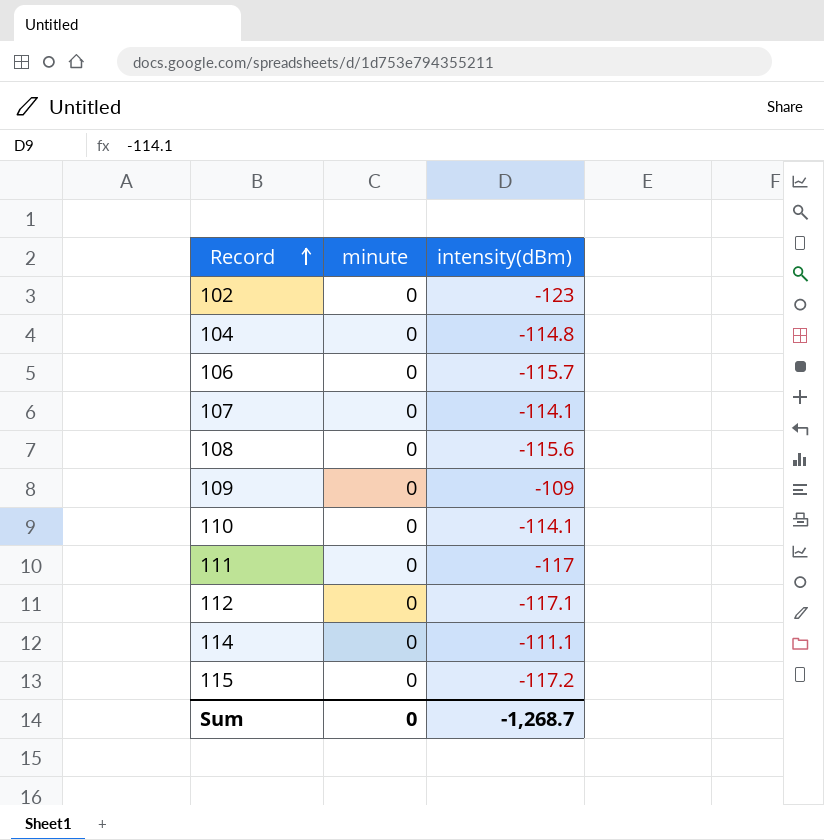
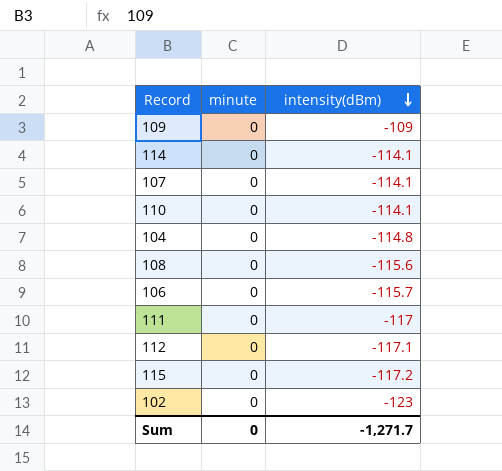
row order: Record ascending -> intensity(dBm) descending
114 | intensity(dBm): -111.1 -> -114.1
Sum | intensity(dBm): -1,268.7 -> -1,271.7

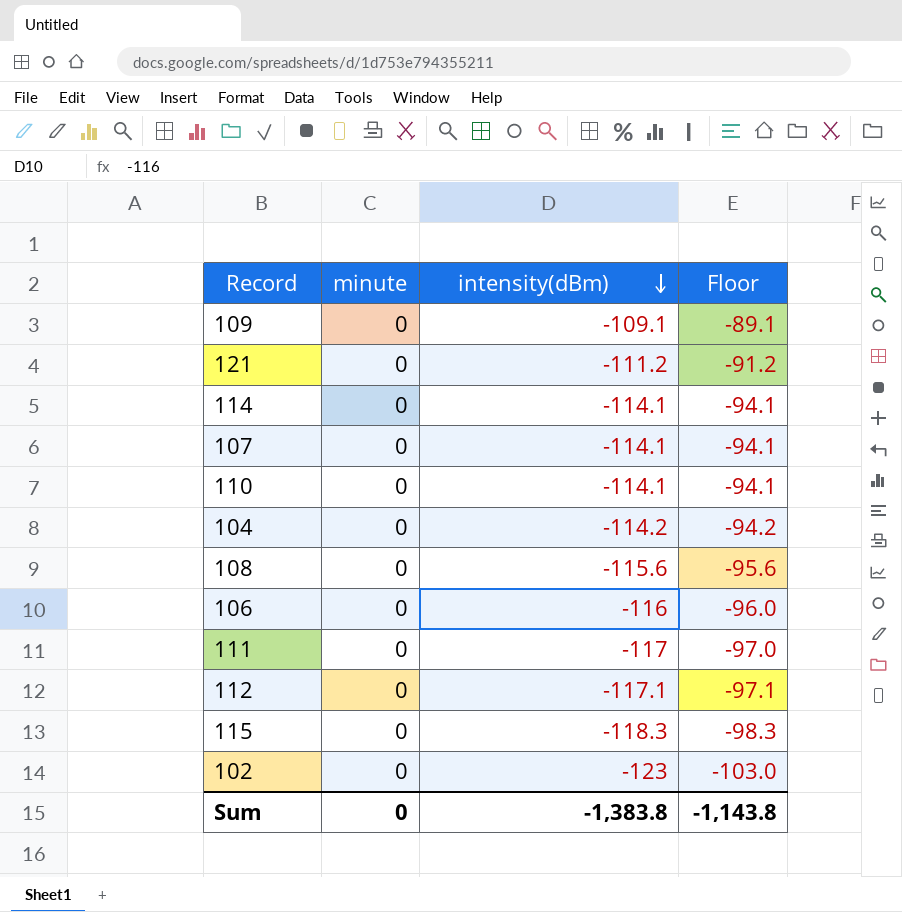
column Floor | formula: none -> [intensity(dBm)] + 20
109 | intensity(dBm): -109 -> -109.1
row 121: none -> 0 | -111.2 | -91.2
104 | intensity(dBm): -114.8 -> -114.2
106 | intensity(dBm): -115.7 -> -116
115 | intensity(dBm): -117.2 -> -118.3
Sum | intensity(dBm): -1,271.7 -> -1,383.8

